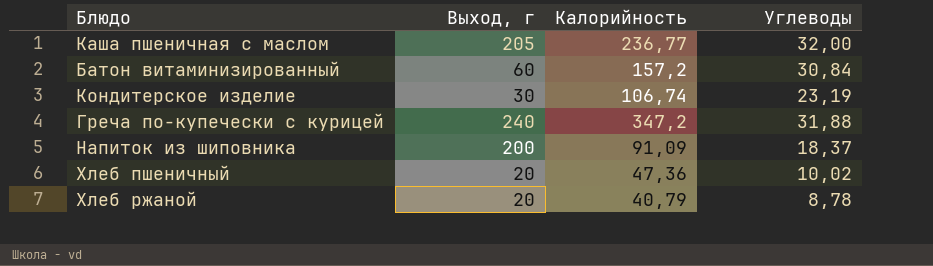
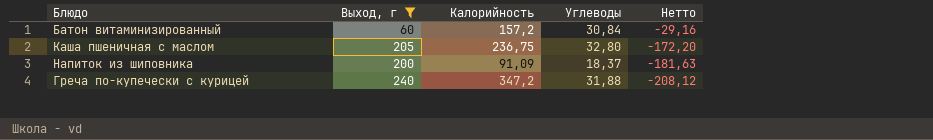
filter: none -> Выход, г >= 60
row order: none -> Нетто descending
column Нетто | formula: none -> [Углеводы] - [Выход, г]
Каша пшеничная с маслом | Калорийность: 236,77 -> 236,75
Каша пшеничная с маслом | Углеводы: 32,00 -> 32,80

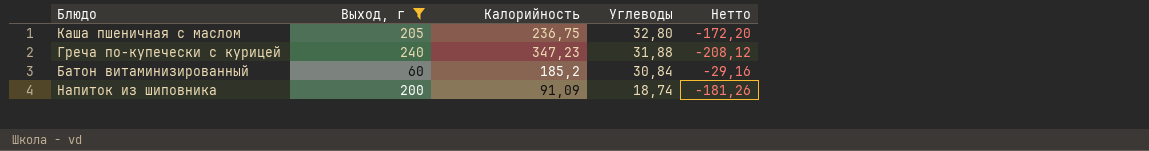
row order: Нетто descending -> Углеводы descending
Греча по-купечески с курицей | Калорийность: 347,2 -> 347,23
Батон витаминизированный | Калорийность: 157,2 -> 185,2
Напиток из шиповника | Углеводы: 18,37 -> 18,74
Напиток из шиповника | Нетто: -181,63 -> -181,26

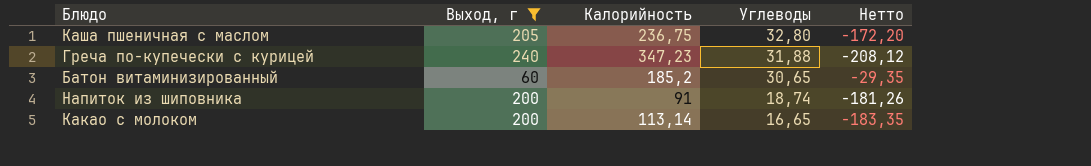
Батон витаминизированный | Углеводы: 30,84 -> 30,65
Батон витаминизированный | Нетто: -29,16 -> -29,35
Напиток из шиповника | Калорийность: 91,09 -> 91
row Какао с молоком: none -> 200 | 113,14 | 16,65 | -183,35

